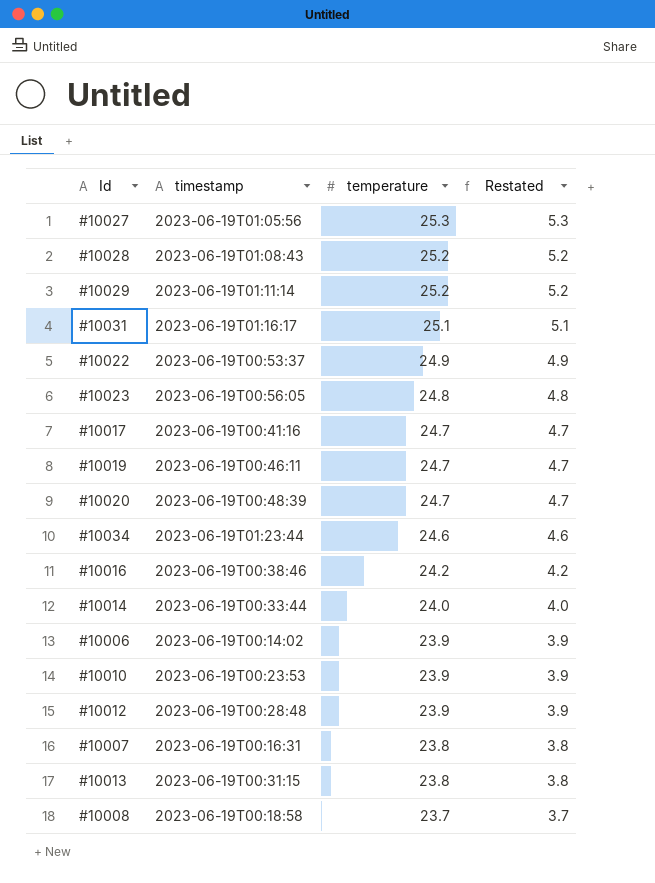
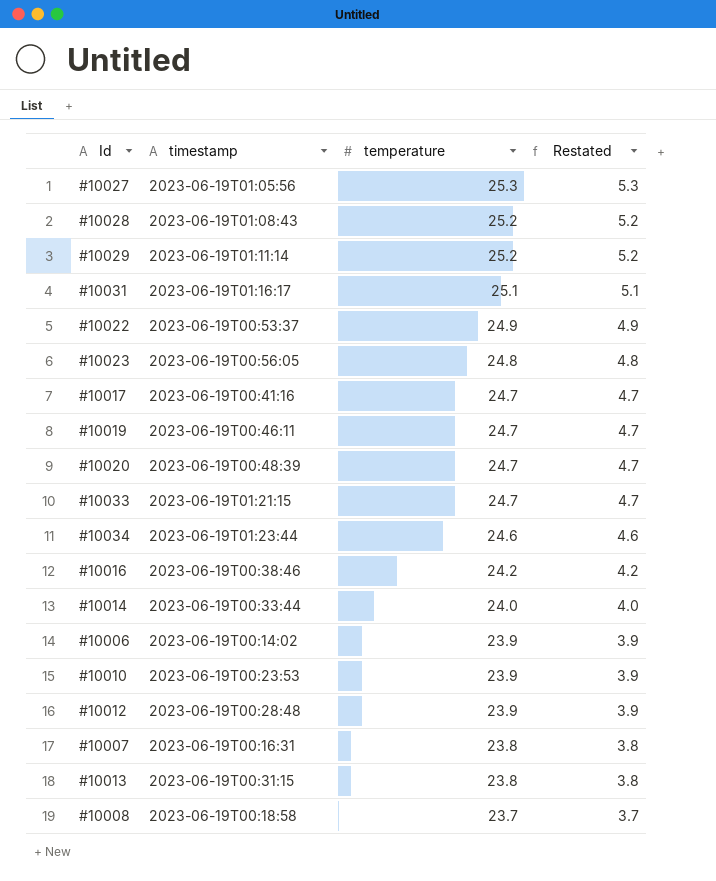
row #10033: none -> 2023-06-19T01:21:15 | 24.7 | 4.7

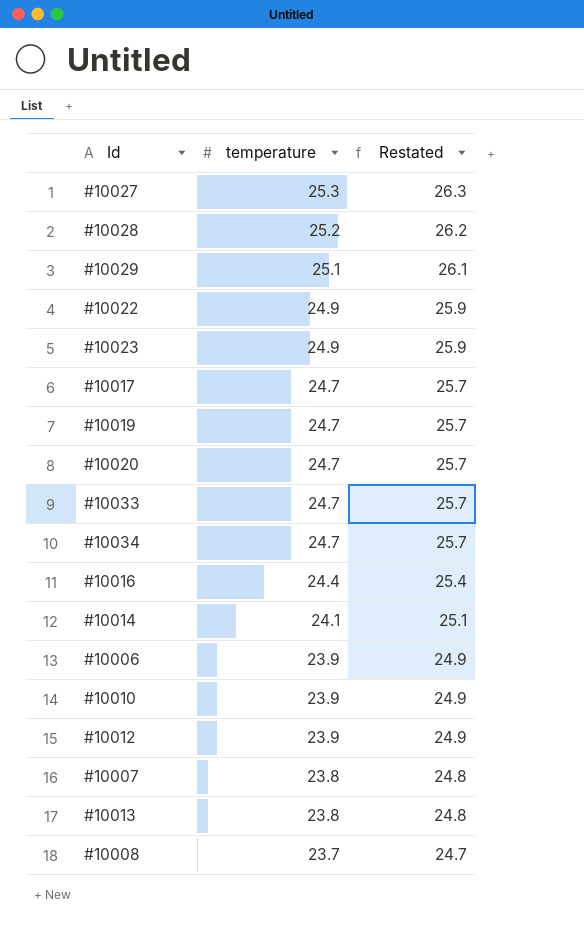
column timestamp | position: 2 -> none
column Restated | formula: [temperature] - 20 -> [temperature] + 1
row #10031: 2023-06-19T01:16:17 | 25.1 | 5.1 -> none
#10029 | temperature: 25.2 -> 25.1
#10023 | temperature: 24.8 -> 24.9
#10034 | temperature: 24.6 -> 24.7
#10016 | temperature: 24.2 -> 24.4
#10014 | temperature: 24.0 -> 24.1

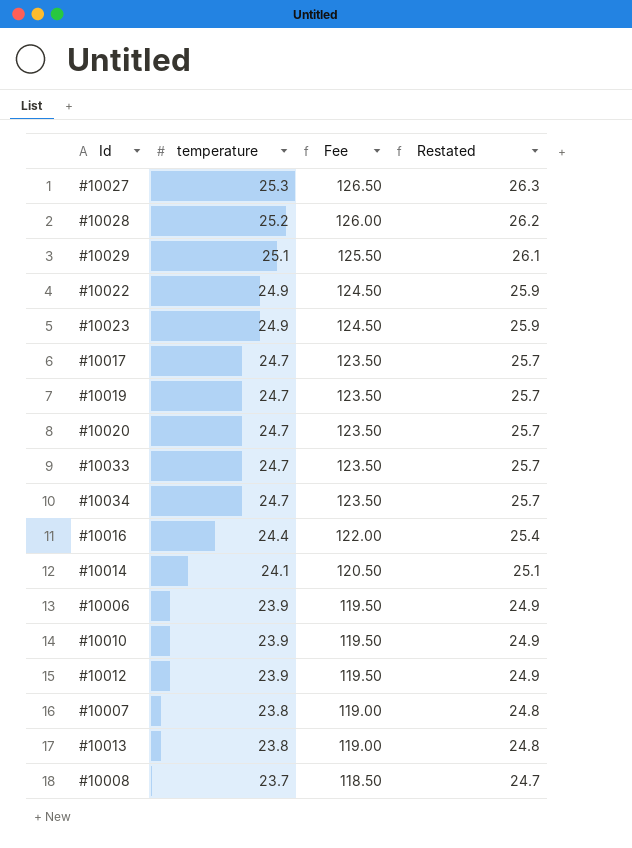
column Fee | formula: none -> [temperature] * 5

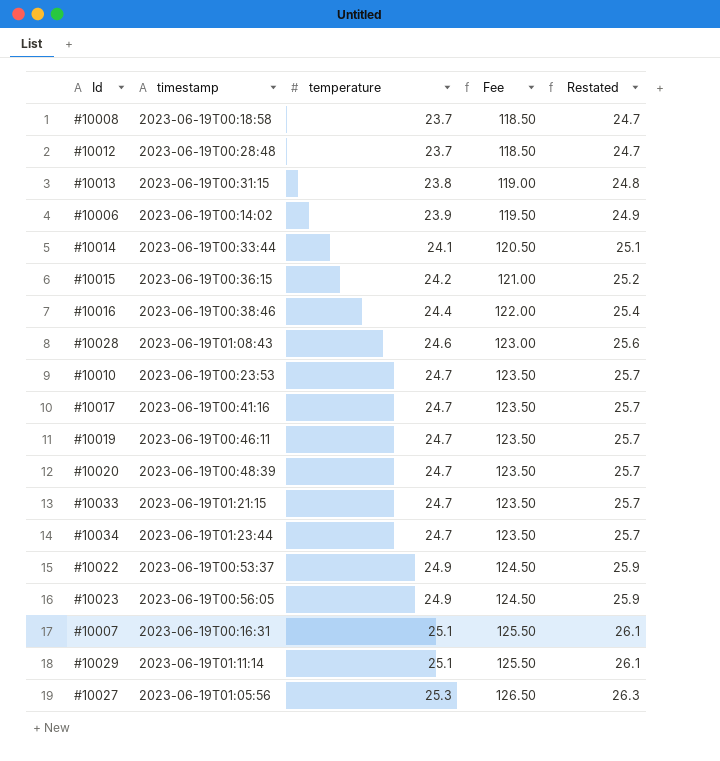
row order: temperature descending -> temperature ascending
column timestamp | position: none -> 2
#10012 | temperature: 23.9 -> 23.7
#10012 | Fee: 119.50 -> 118.50
#10012 | Restated: 24.9 -> 24.7
row #10015: none -> 2023-06-19T00:36:15 | 24.2 | 121.00 | 25.2
#10028 | temperature: 25.2 -> 24.6
#10028 | Fee: 126.00 -> 123.00
#10028 | Restated: 26.2 -> 25.6
#10010 | temperature: 23.9 -> 24.7
#10010 | Fee: 119.50 -> 123.50
#10010 | Restated: 24.9 -> 25.7
#10007 | temperature: 23.8 -> 25.1
#10007 | Fee: 119.00 -> 125.50
#10007 | Restated: 24.8 -> 26.1

